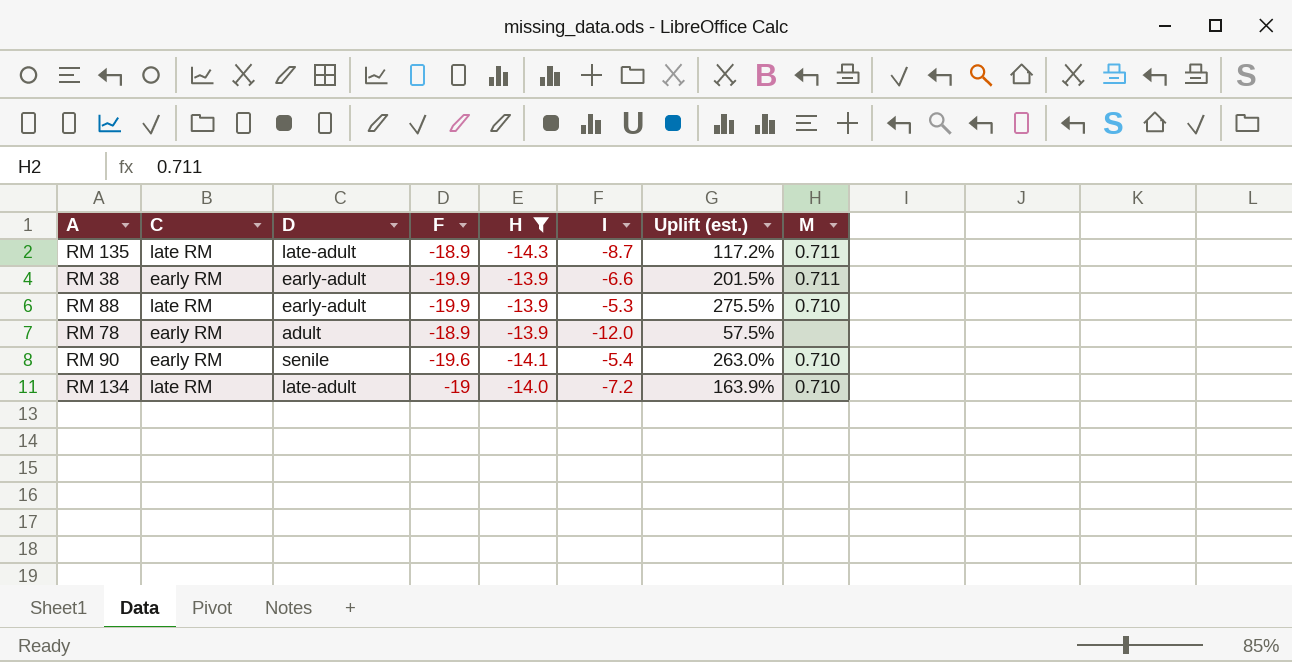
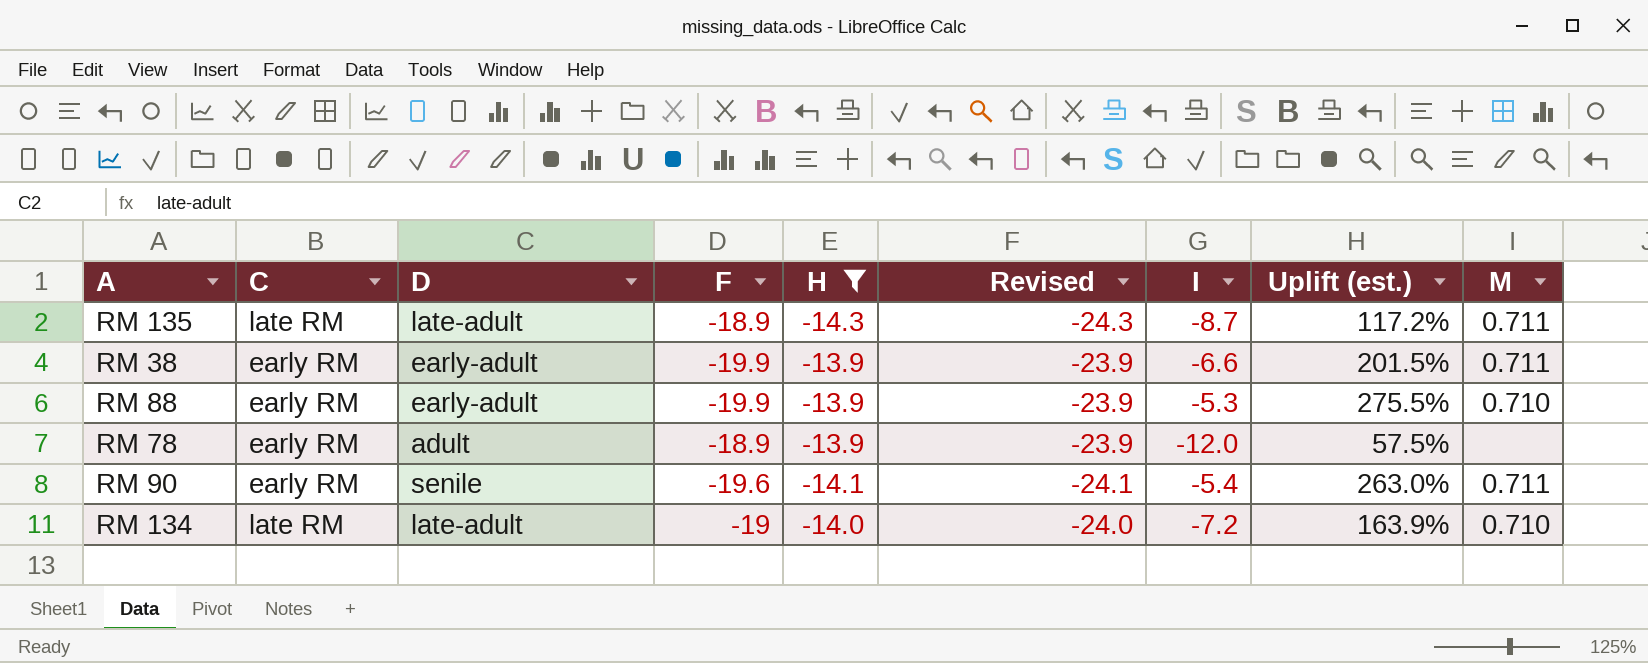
column Revised | formula: none -> [H] - 10
RM 88 | C: late RM -> early RM
RM 90 | M: 0.710 -> 0.711

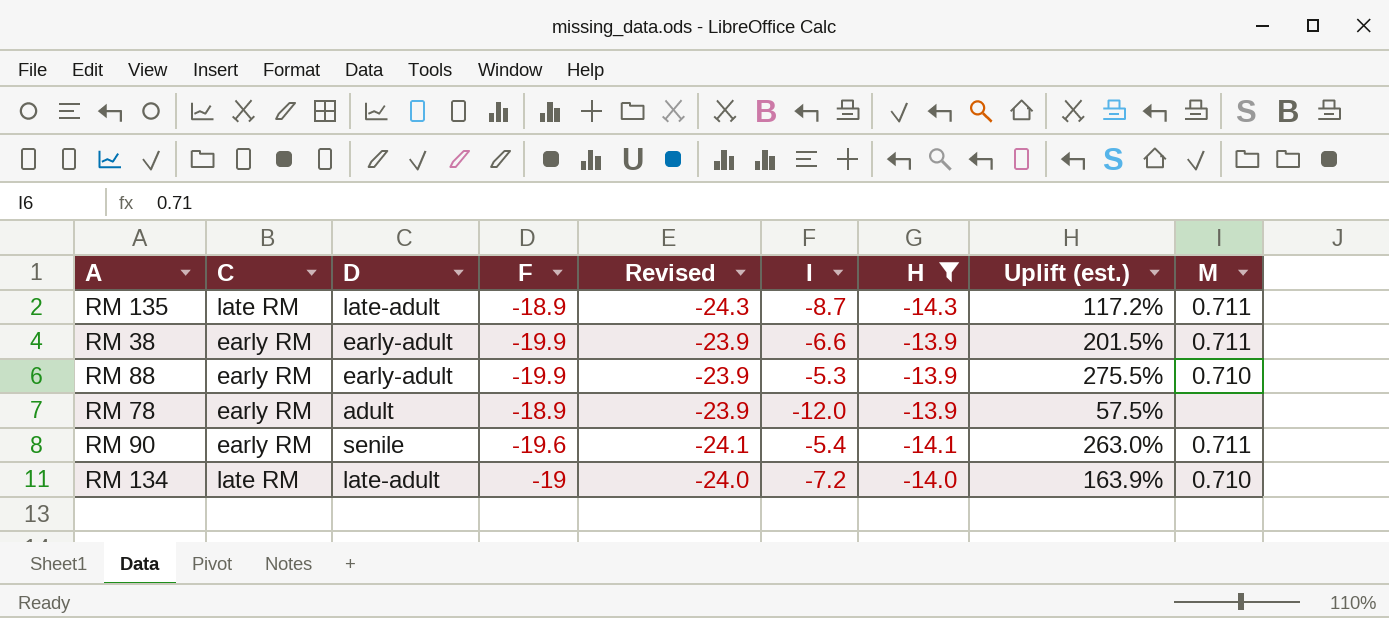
column H | position: 5 -> 7

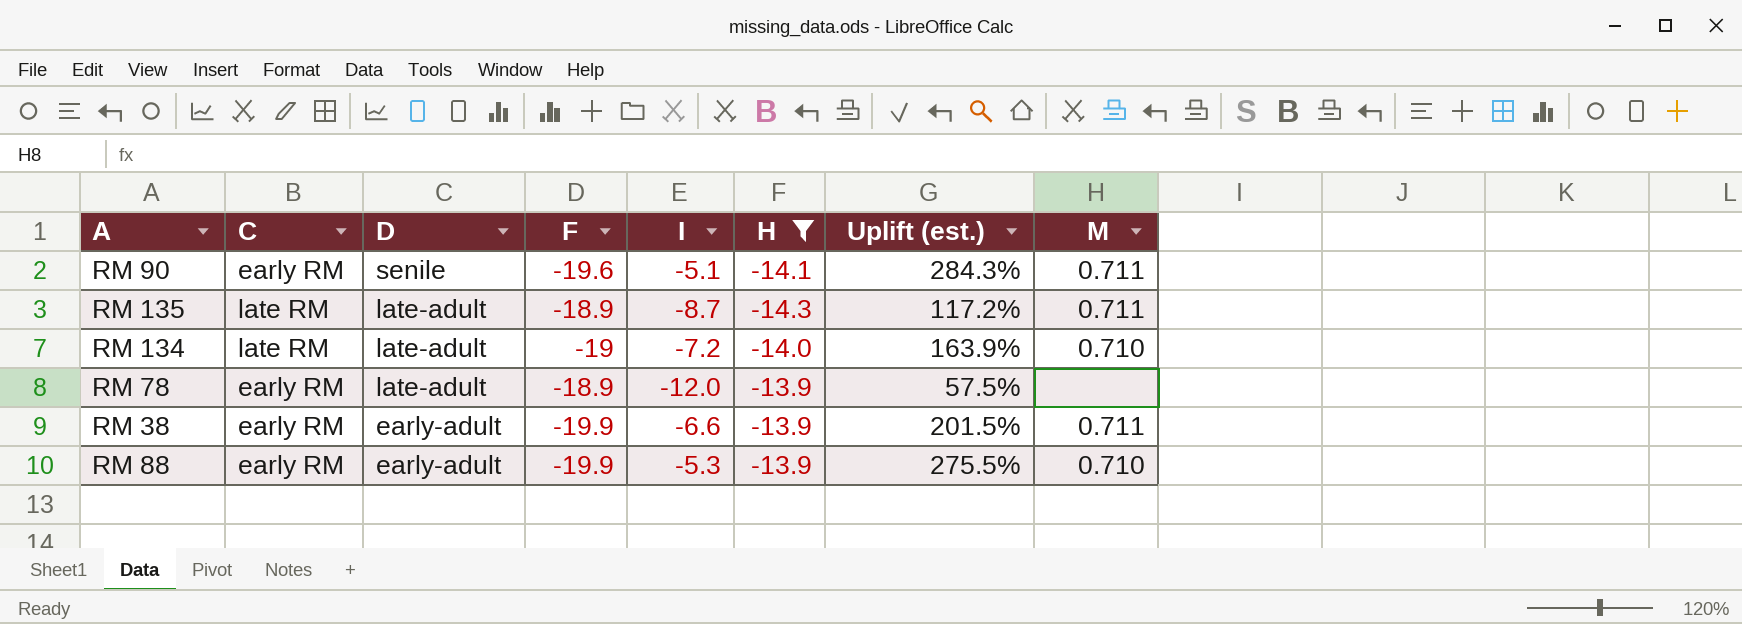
row order: none -> D descending
column Revised | formula: [H] - 10 -> none
RM 90 | I: -5.4 -> -5.1
RM 90 | Uplift (est.): 263.0% -> 284.3%
RM 78 | D: adult -> late-adult

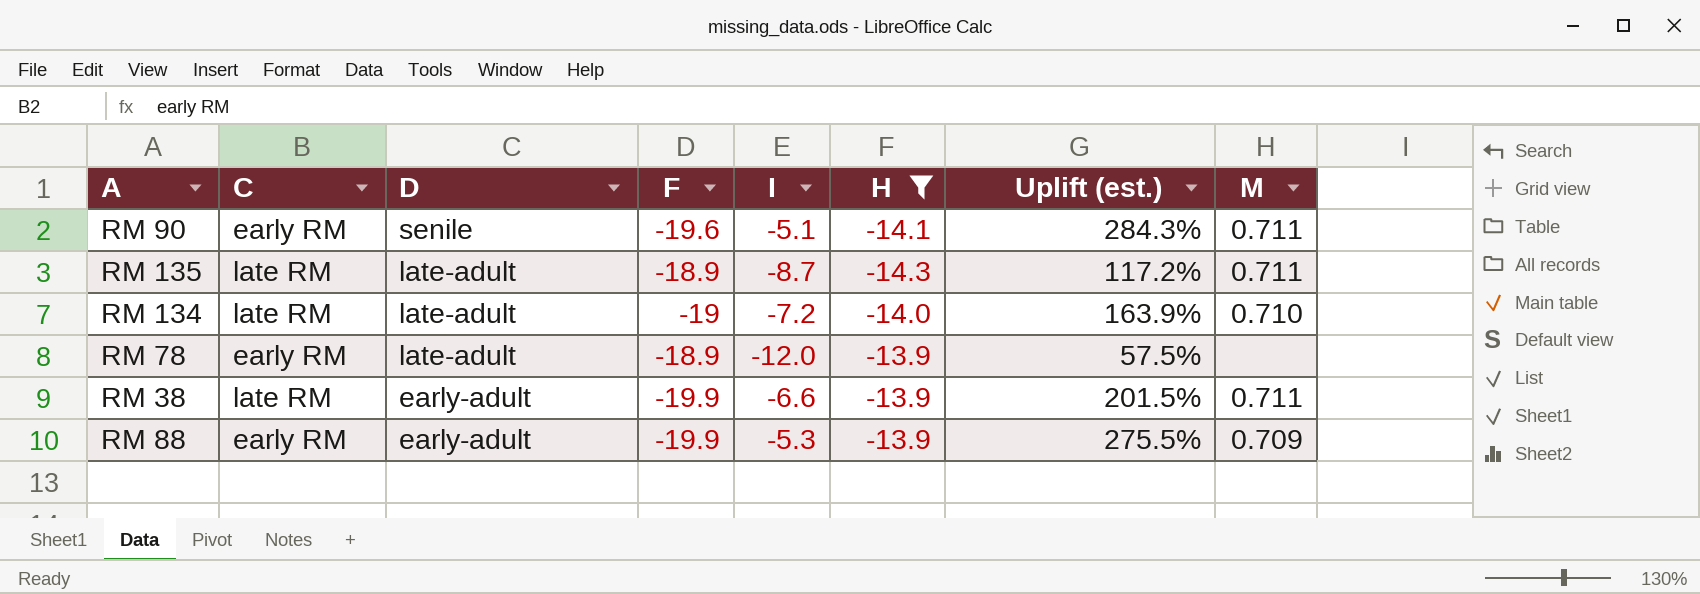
RM 38 | C: early RM -> late RM
RM 88 | M: 0.710 -> 0.709

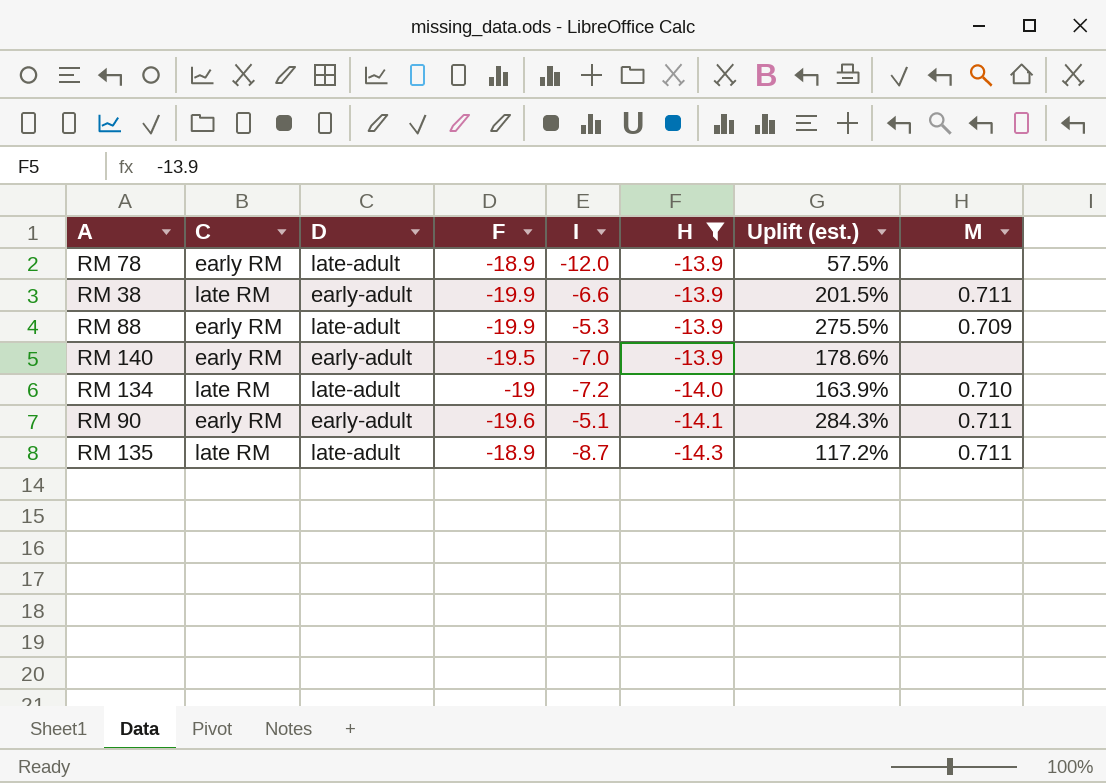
row order: D descending -> H descending
RM 88 | D: early-adult -> late-adult
row RM 140: none -> early RM | early-adult | -19.5 | -7.0 | -13.9 | 178.6% | none
RM 90 | D: senile -> early-adult

